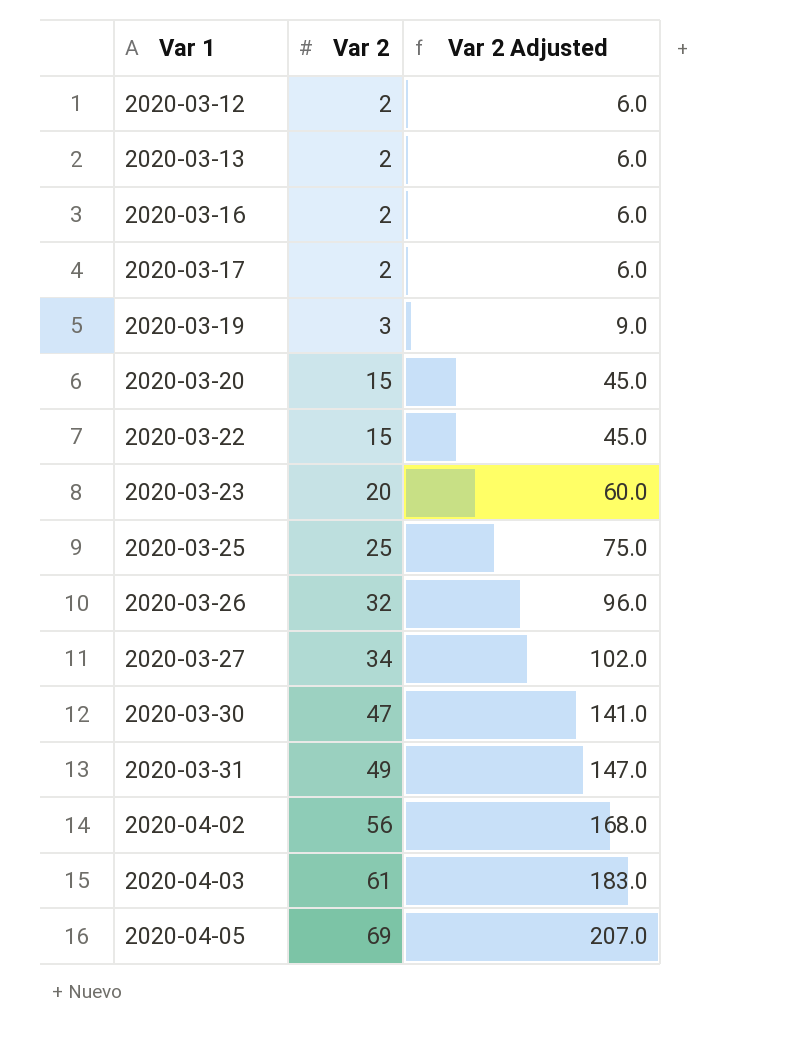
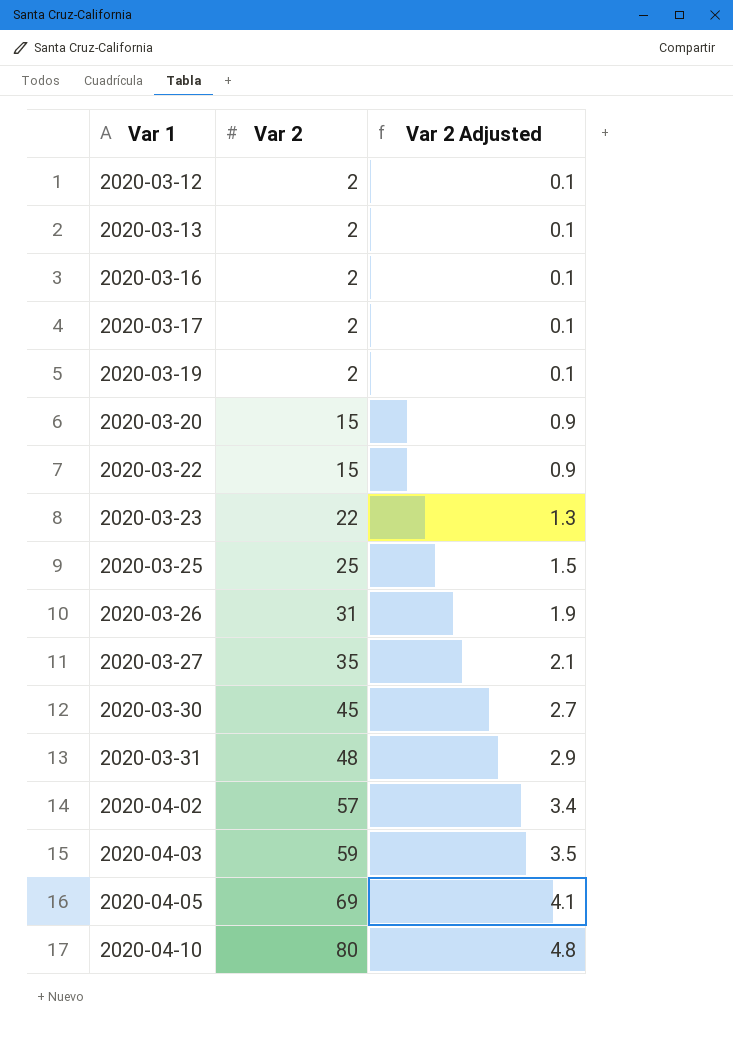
column Var 2 Adjusted | formula: [Var 2] * 3 -> [Var 2] * 0.06
2020-03-19 | Var 2: 3 -> 2
2020-03-23 | Var 2: 20 -> 22
2020-03-26 | Var 2: 32 -> 31
2020-03-27 | Var 2: 34 -> 35
2020-03-30 | Var 2: 47 -> 45
2020-03-31 | Var 2: 49 -> 48
2020-04-02 | Var 2: 56 -> 57
2020-04-03 | Var 2: 61 -> 59
row 2020-04-10: none -> 80 | 4.8

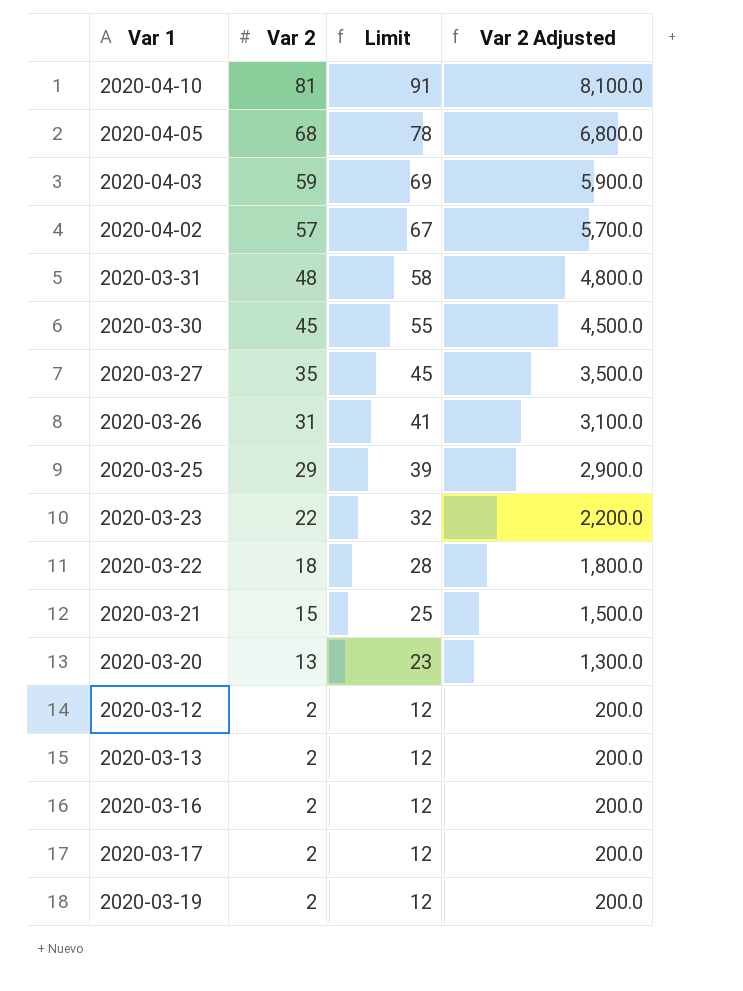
row order: Var 1 ascending -> Var 2 descending
column Limit | formula: none -> [Var 2] + 10
column Var 2 Adjusted | formula: [Var 2] * 0.06 -> [Var 2] * 100
2020-04-10 | Var 2: 80 -> 81
2020-04-05 | Var 2: 69 -> 68
2020-03-25 | Var 2: 25 -> 29
2020-03-22 | Var 2: 15 -> 18
row 2020-03-21: none -> 15 | 25 | 1,500.0
2020-03-20 | Var 2: 15 -> 13

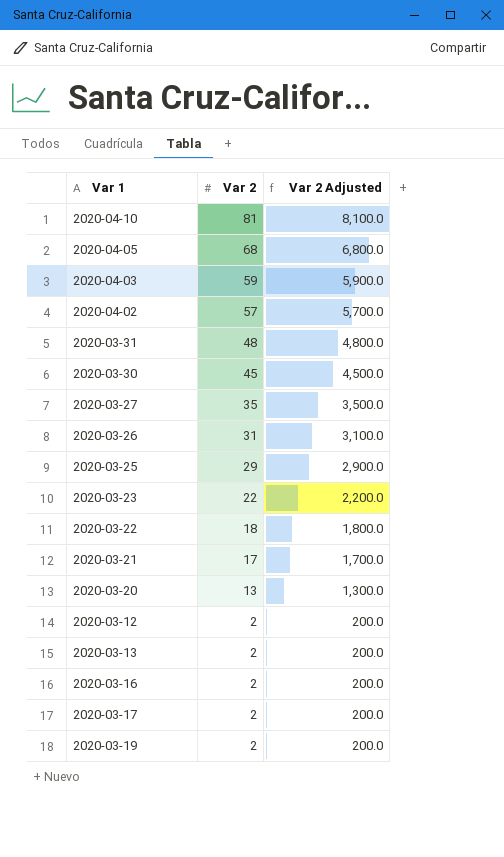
column Limit | formula: [Var 2] + 10 -> none
2020-03-21 | Var 2: 15 -> 17
2020-03-21 | Var 2 Adjusted: 1,500.0 -> 1,700.0

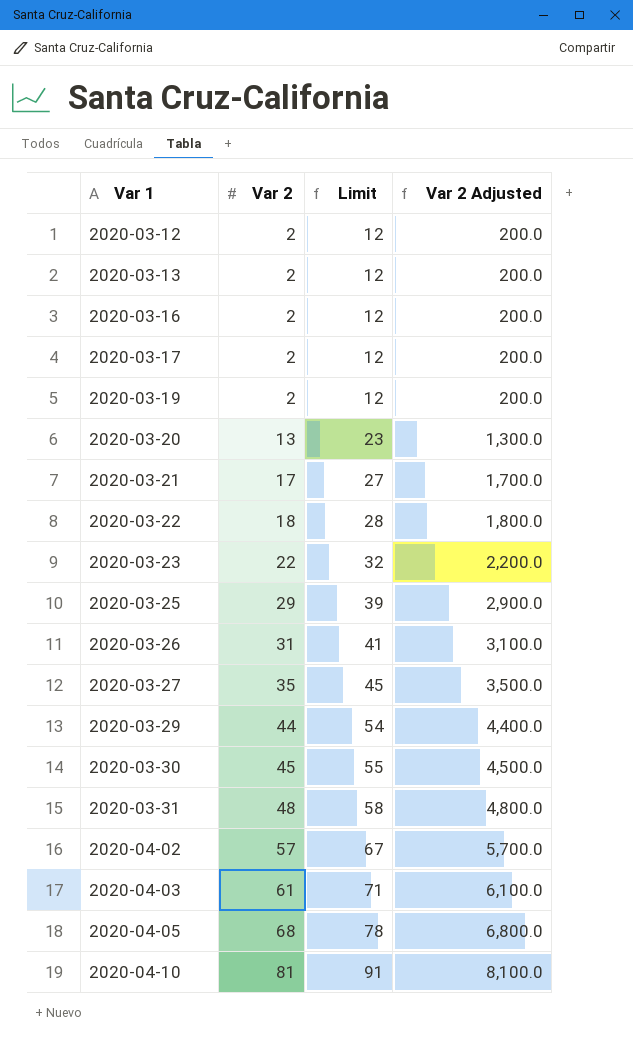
row order: Var 2 descending -> Var 1 ascending
column Limit | formula: none -> [Var 2] + 10
row 2020-03-29: none -> 44 | 54 | 4,400.0
2020-04-03 | Var 2: 59 -> 61
2020-04-03 | Var 2 Adjusted: 5,900.0 -> 6,100.0

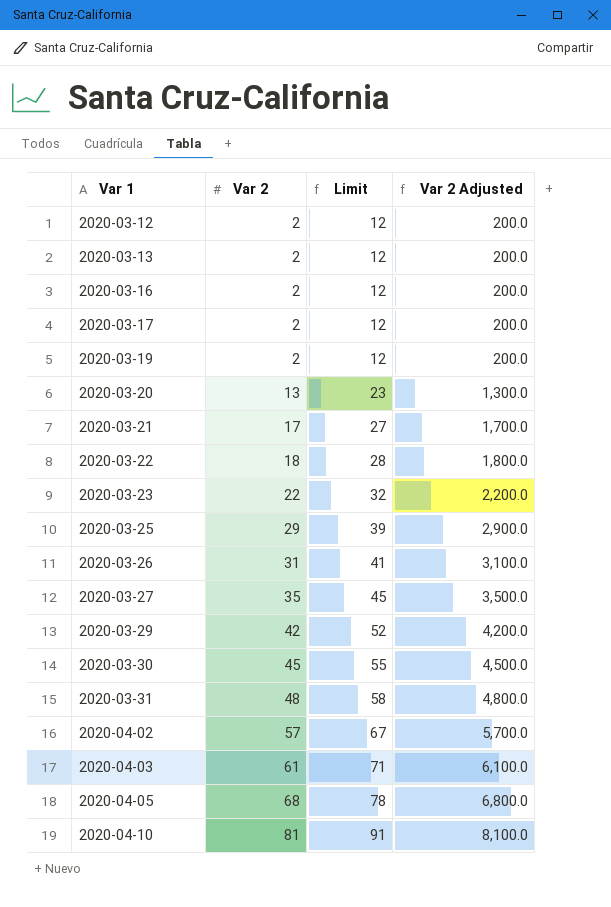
2020-03-29 | Var 2: 44 -> 42
2020-03-29 | Limit: 54 -> 52
2020-03-29 | Var 2 Adjusted: 4,400.0 -> 4,200.0

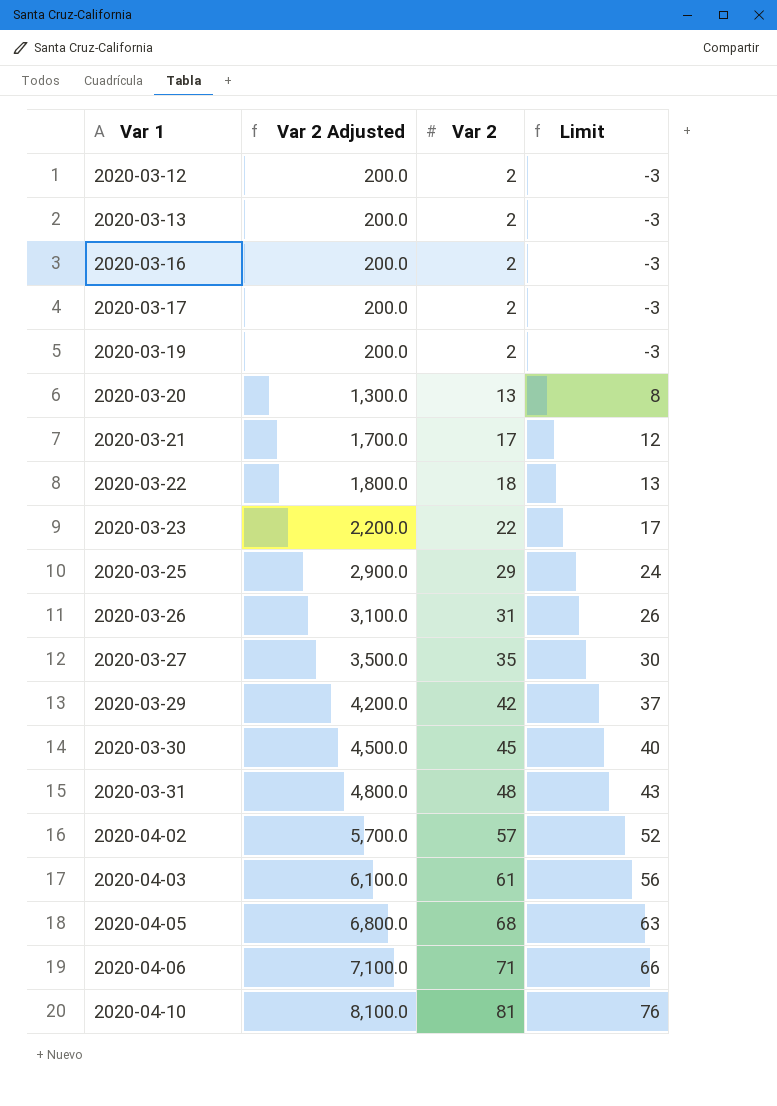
column Var 2 Adjusted | position: 4 -> 2
column Limit | formula: [Var 2] + 10 -> [Var 2] - 5
row 2020-04-06: none -> 7,100.0 | 71 | 66

